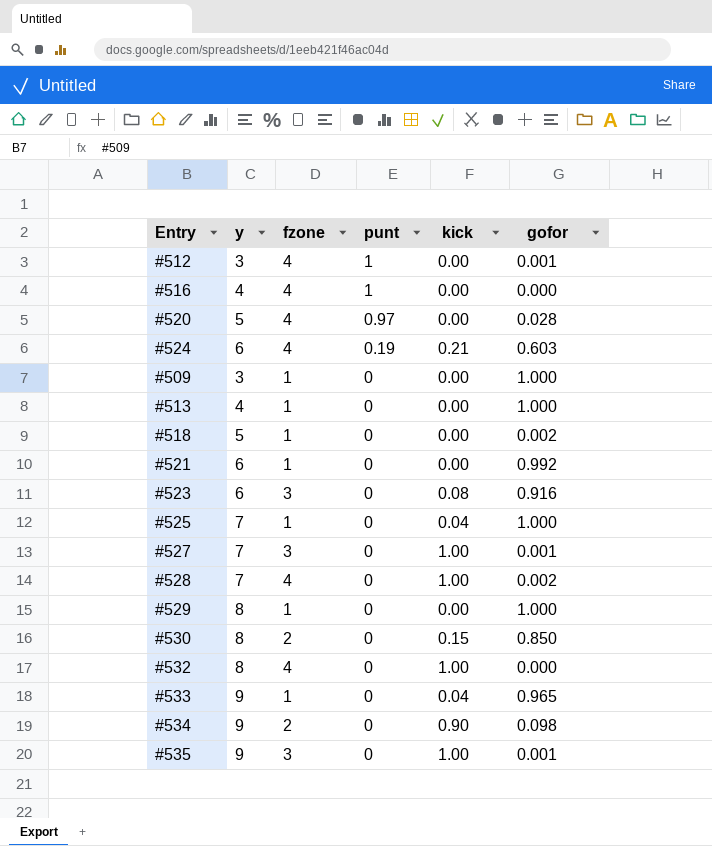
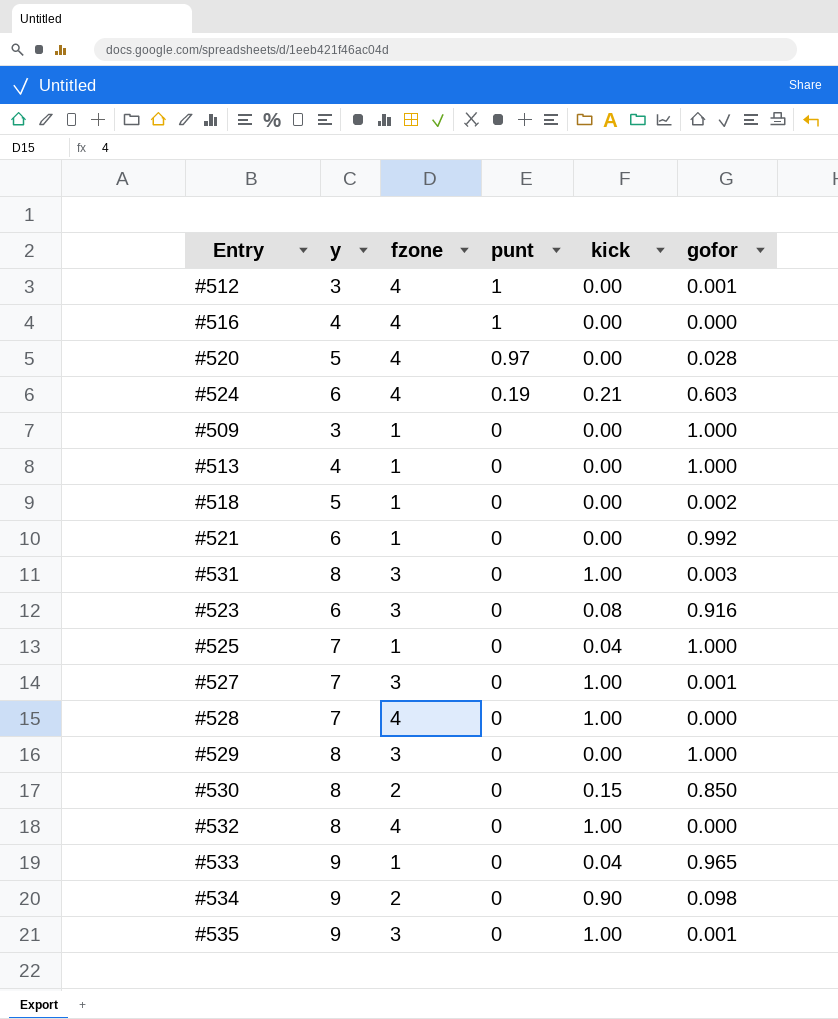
row #531: none -> 8 | 3 | 0 | 1.00 | 0.003
#528 | gofor: 0.002 -> 0.000
#529 | fzone: 1 -> 3

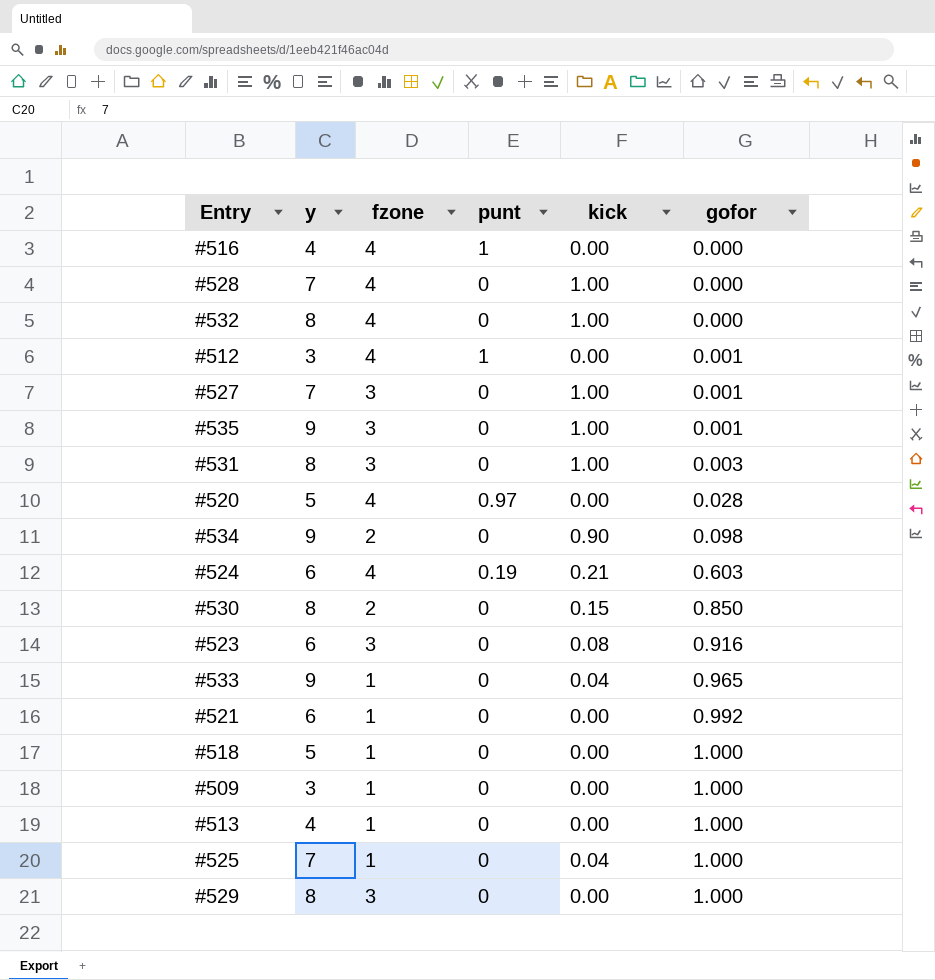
row order: punt descending -> gofor ascending
#518 | gofor: 0.002 -> 1.000

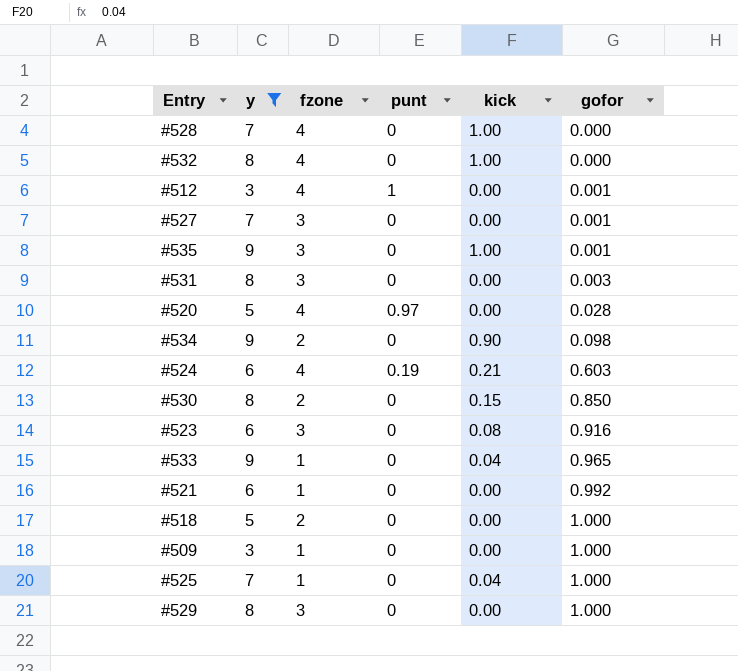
filter: none -> y != 4
#527 | kick: 1.00 -> 0.00
#531 | kick: 1.00 -> 0.00
#518 | fzone: 1 -> 2

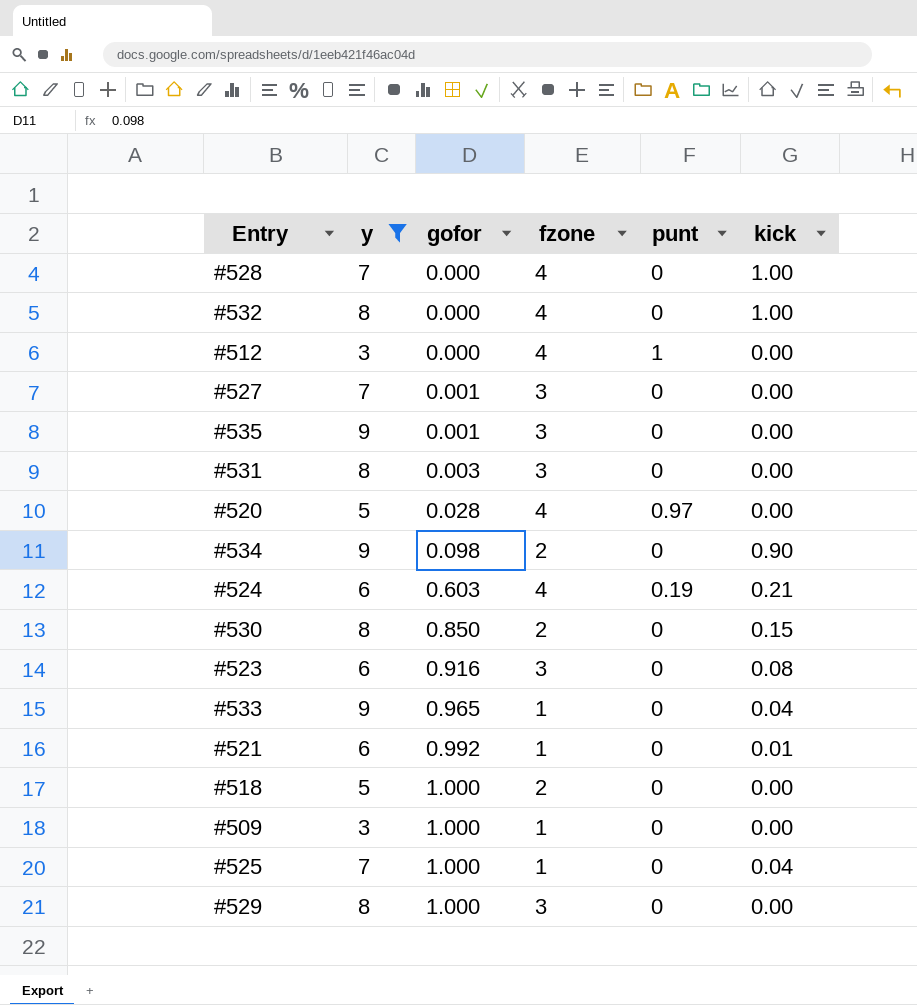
column gofor | position: 6 -> 3
#512 | gofor: 0.001 -> 0.000
#535 | kick: 1.00 -> 0.00
#521 | kick: 0.00 -> 0.01

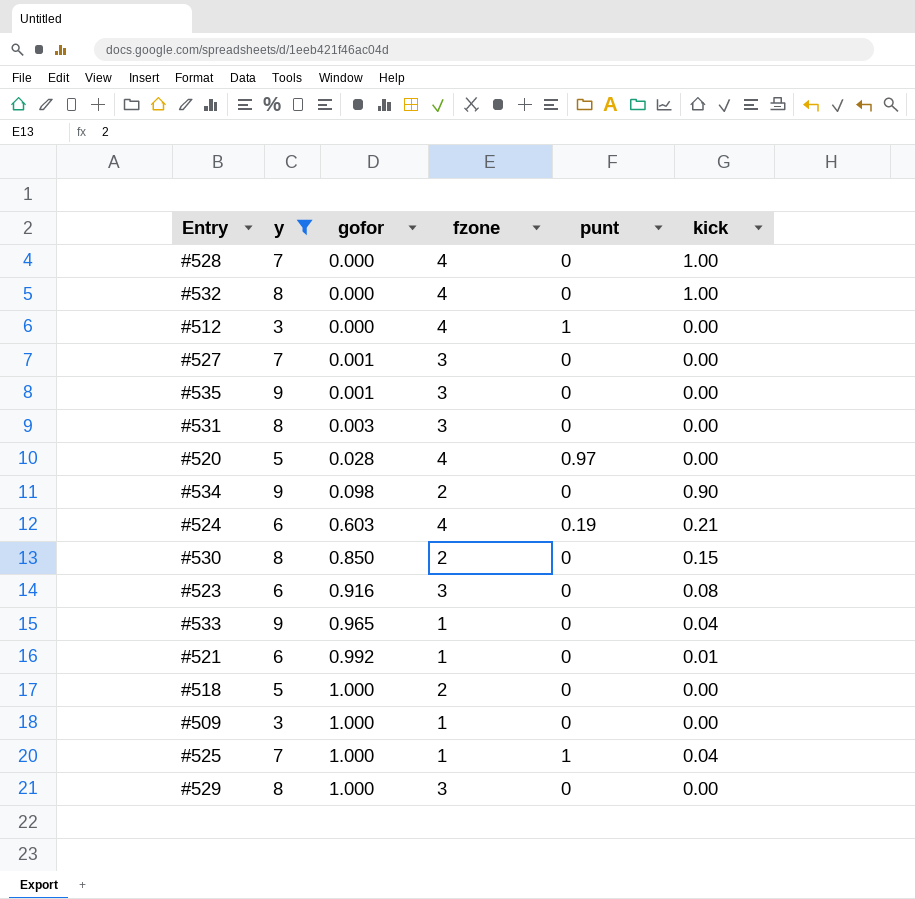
#525 | punt: 0 -> 1

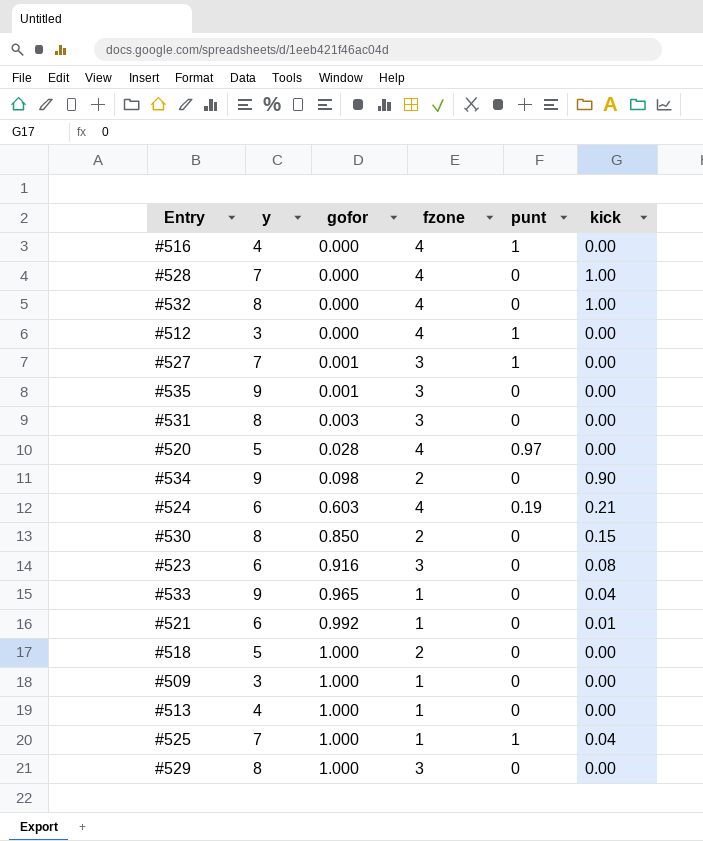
filter: y != 4 -> none
#527 | punt: 0 -> 1

